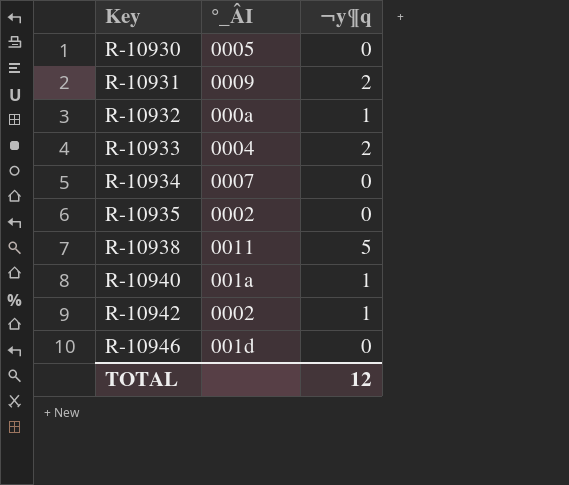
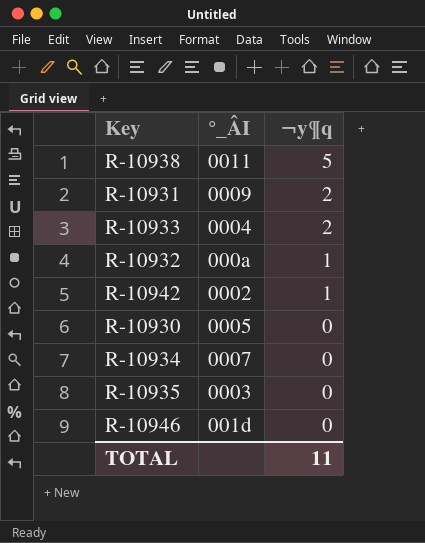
row order: Key ascending -> ¬y¶q descending
row R-10940: 001a | 1 -> none
R-10935 | °_ÂI: 0002 -> 0003
TOTAL | ¬y¶q: 12 -> 11

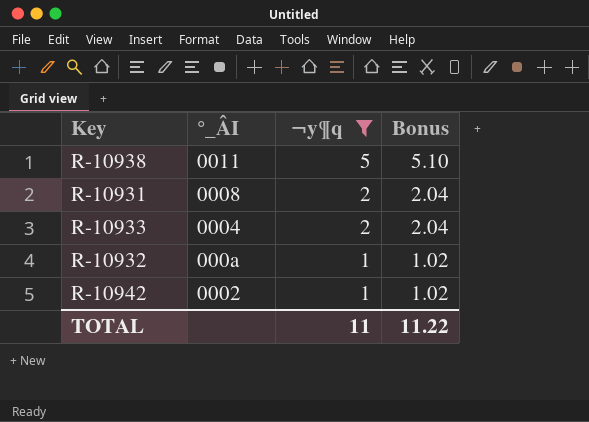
filter: none -> ¬y¶q != 0
column Bonus | formula: none -> [¬y¶q] * 1.02
R-10931 | °_ÂI: 0009 -> 0008

